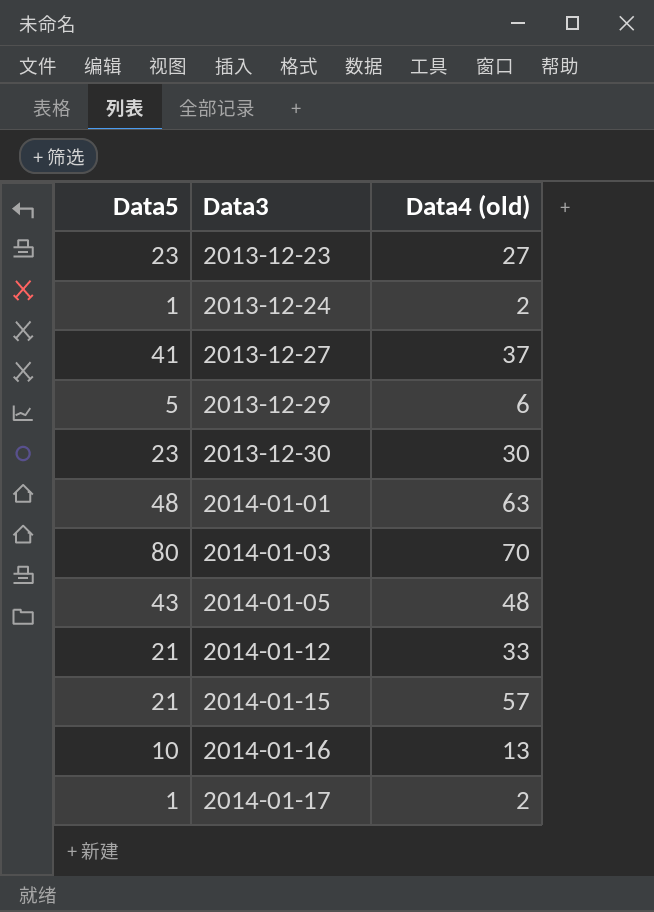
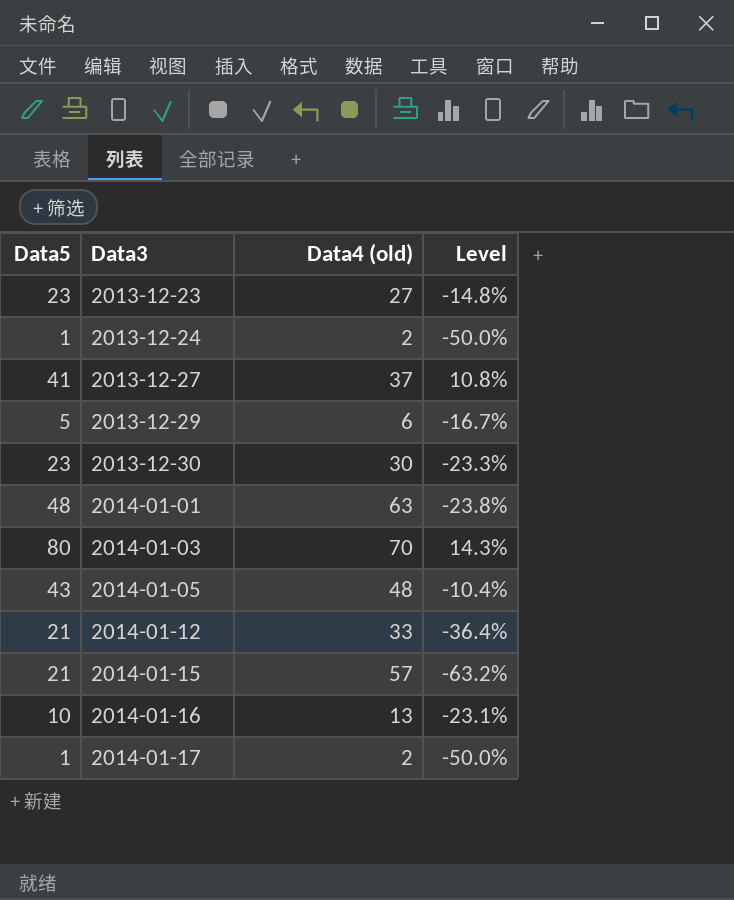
column Level | formula: none -> ([Data5] - [Data4 (old)]) / [Data4 (old)]

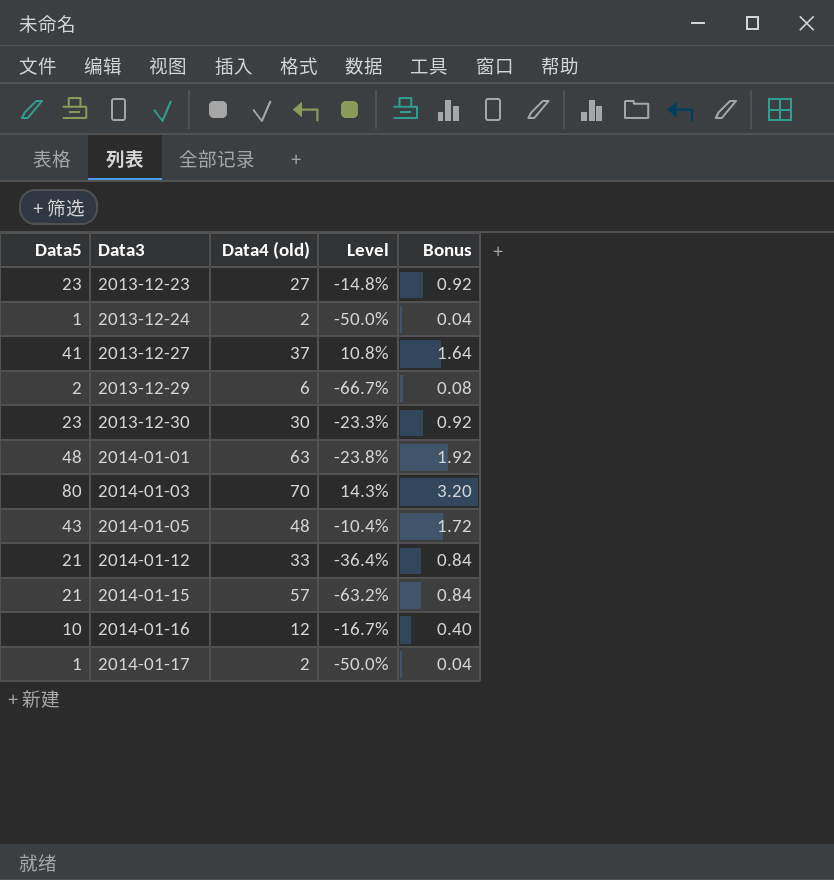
column Bonus | formula: none -> [Data5] * 0.04
2013-12-29 | Data5: 5 -> 2
2013-12-29 | Level: -16.7% -> -66.7%
2014-01-16 | Data4 (old): 13 -> 12
2014-01-16 | Level: -23.1% -> -16.7%

